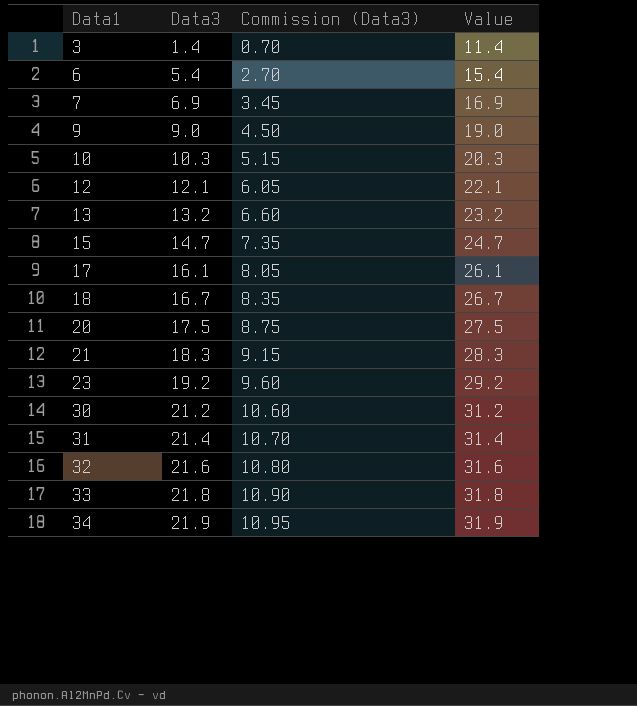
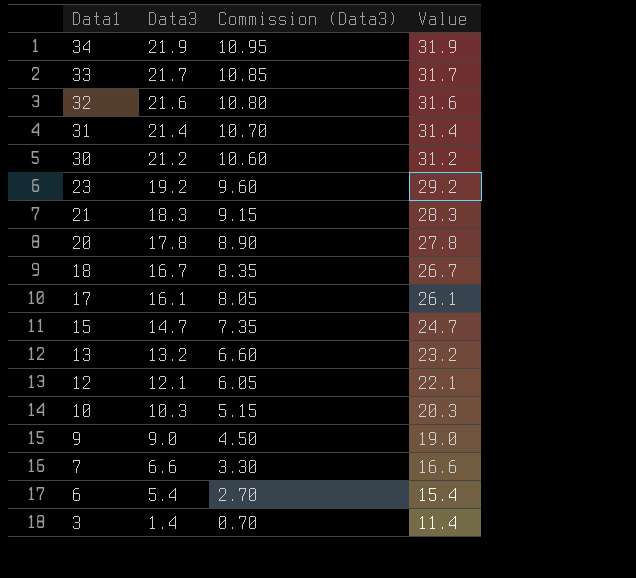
row order: Data1 ascending -> Data1 descending
33 | Data3: 21.8 -> 21.7
33 | Commission (Data3): 10.90 -> 10.85
33 | Value: 31.8 -> 31.7
20 | Data3: 17.5 -> 17.8
20 | Commission (Data3): 8.75 -> 8.90
20 | Value: 27.5 -> 27.8
7 | Data3: 6.9 -> 6.6
7 | Commission (Data3): 3.45 -> 3.30
7 | Value: 16.9 -> 16.6

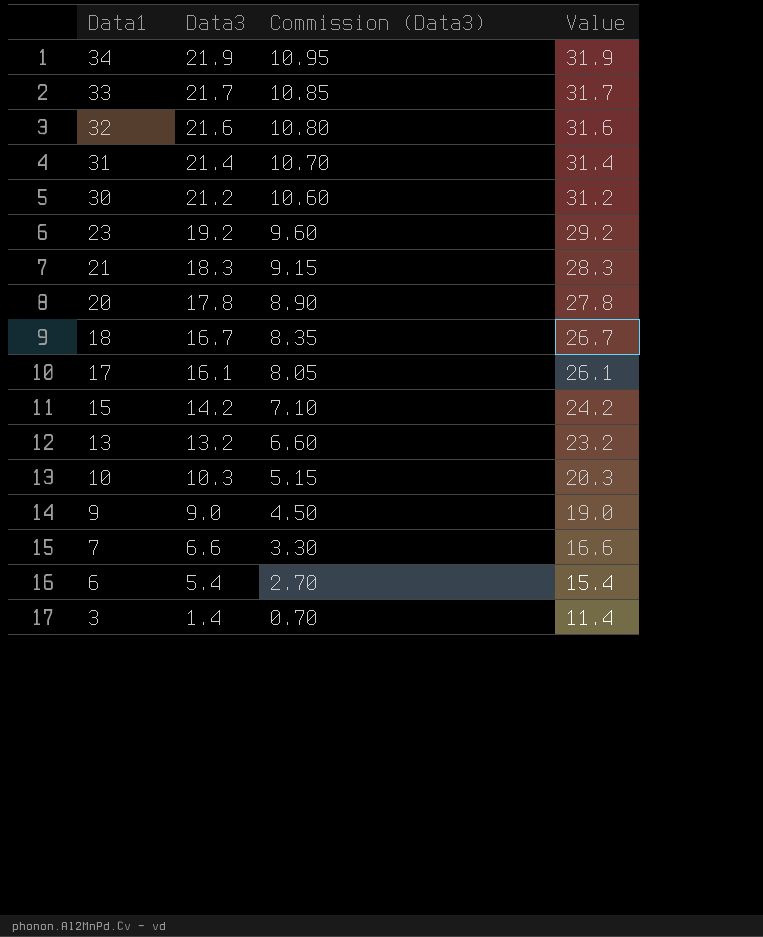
row 12: 12.1 | 6.05 | 22.1 -> none
15 | Data3: 14.7 -> 14.2
15 | Commission (Data3): 7.35 -> 7.10
15 | Value: 24.7 -> 24.2

